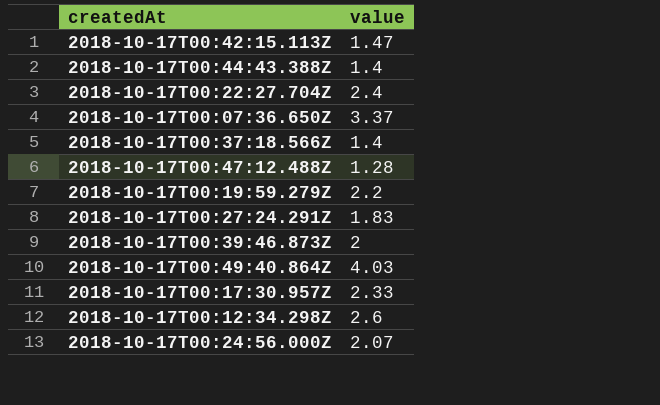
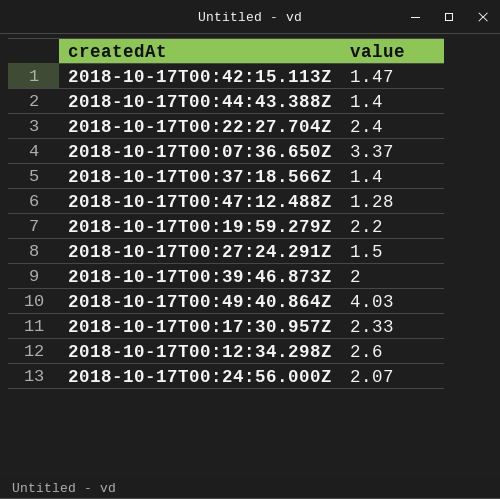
2018-10-17T00:27:24.291Z | value: 1.83 -> 1.5

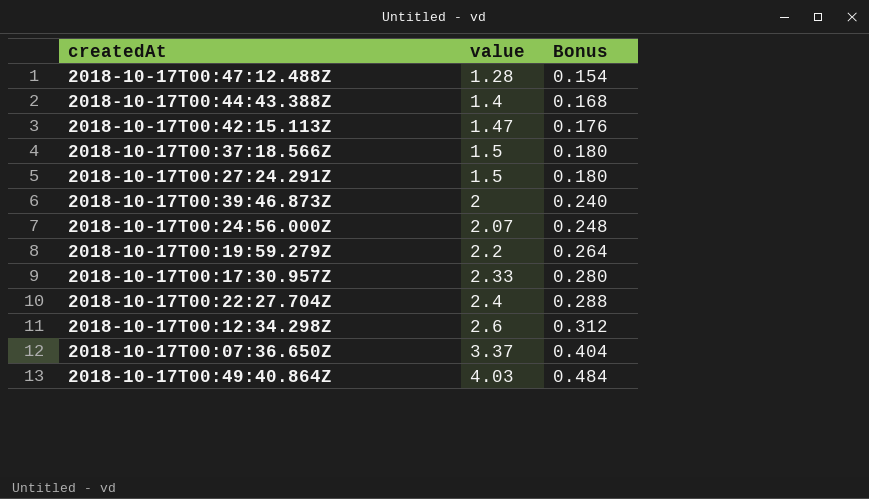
row order: none -> value ascending
column Bonus | formula: none -> [value] * 0.12
2018-10-17T00:37:18.566Z | value: 1.4 -> 1.5

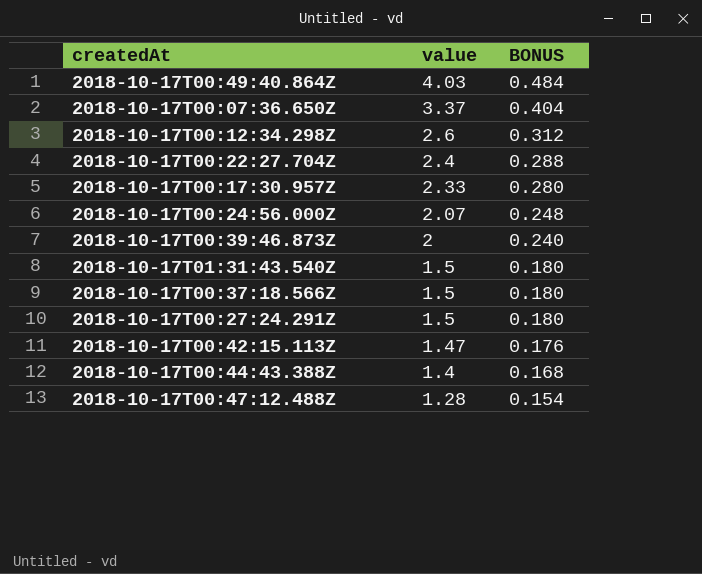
row order: value ascending -> value descending
column name: Bonus -> BONUS
row 2018-10-17T00:19:59.279Z: 2.2 | 0.264 -> none
row 2018-10-17T01:31:43.540Z: none -> 1.5 | 0.180

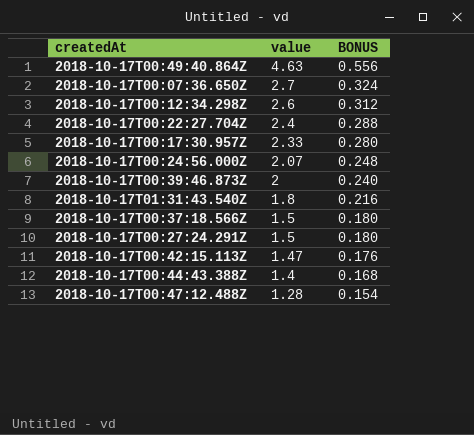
2018-10-17T00:49:40.864Z | value: 4.03 -> 4.63
2018-10-17T00:49:40.864Z | BONUS: 0.484 -> 0.556
2018-10-17T00:07:36.650Z | value: 3.37 -> 2.7
2018-10-17T00:07:36.650Z | BONUS: 0.404 -> 0.324
2018-10-17T01:31:43.540Z | value: 1.5 -> 1.8
2018-10-17T01:31:43.540Z | BONUS: 0.180 -> 0.216

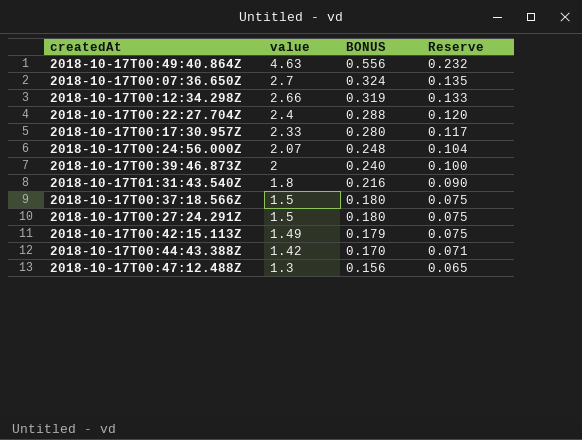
column Reserve | formula: none -> [value] * 0.05
2018-10-17T00:12:34.298Z | value: 2.6 -> 2.66
2018-10-17T00:12:34.298Z | BONUS: 0.312 -> 0.319
2018-10-17T00:42:15.113Z | value: 1.47 -> 1.49
2018-10-17T00:42:15.113Z | BONUS: 0.176 -> 0.179
2018-10-17T00:44:43.388Z | value: 1.4 -> 1.42
2018-10-17T00:44:43.388Z | BONUS: 0.168 -> 0.170
2018-10-17T00:47:12.488Z | value: 1.28 -> 1.3
2018-10-17T00:47:12.488Z | BONUS: 0.154 -> 0.156

